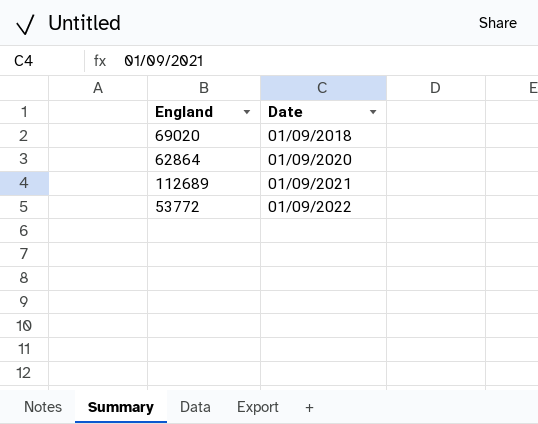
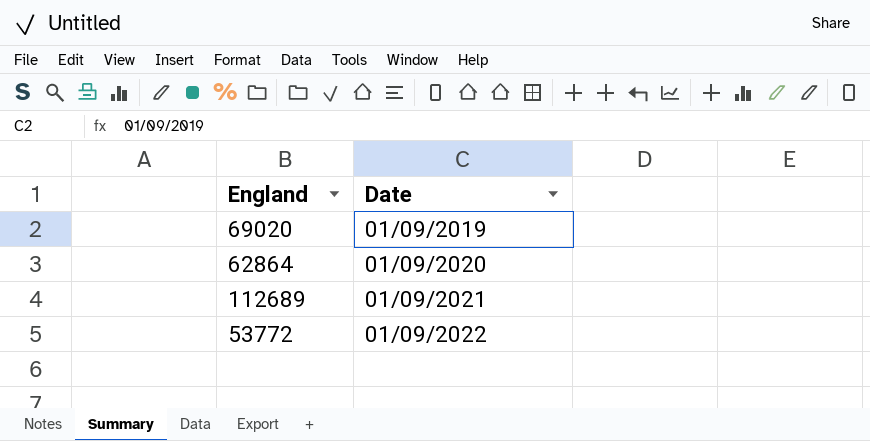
69020 | Date: 01/09/2018 -> 01/09/2019

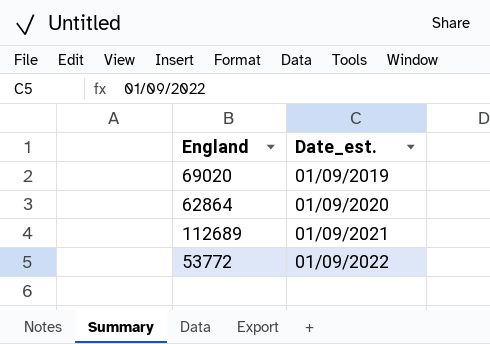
column name: Date -> Date_est.

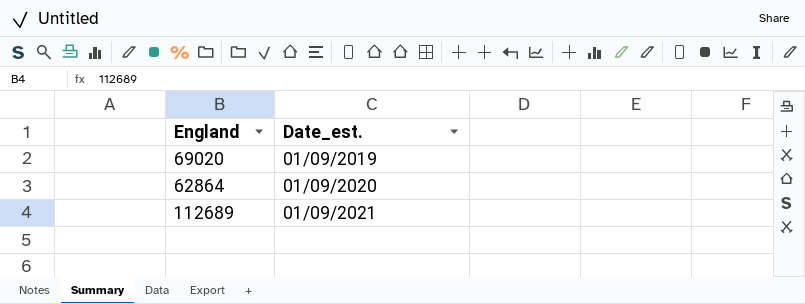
row 53772: 01/09/2022 -> none

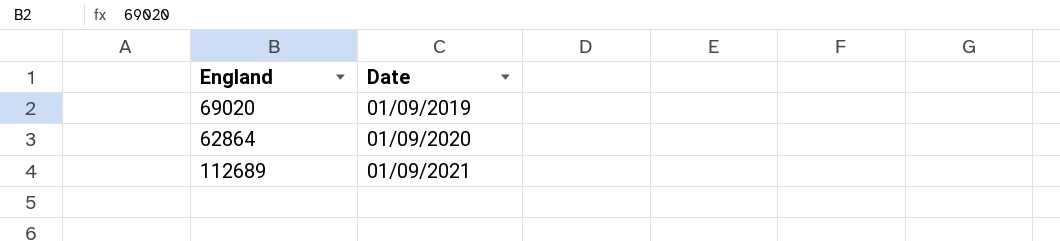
column name: Date_est. -> Date

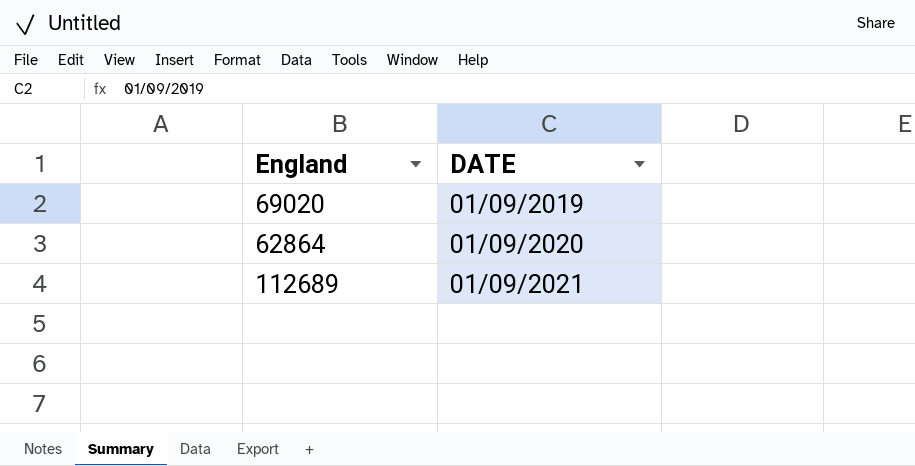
column name: Date -> DATE

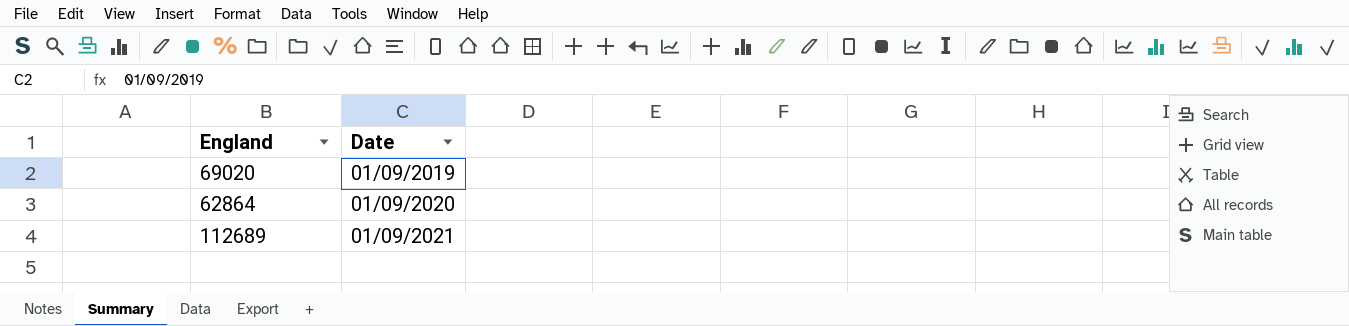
column name: DATE -> Date

